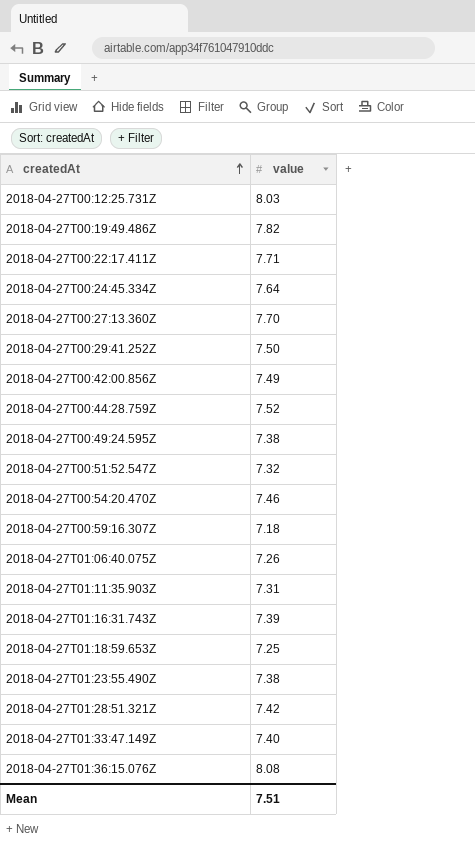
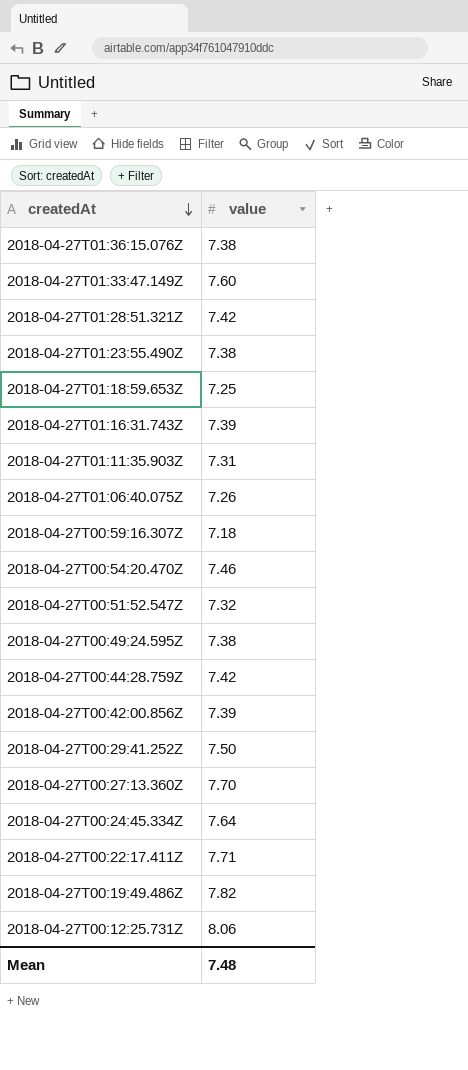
row order: createdAt ascending -> createdAt descending
2018-04-27T01:36:15.076Z | value: 8.08 -> 7.38
2018-04-27T01:33:47.149Z | value: 7.40 -> 7.60
2018-04-27T00:44:28.759Z | value: 7.52 -> 7.42
2018-04-27T00:42:00.856Z | value: 7.49 -> 7.39
2018-04-27T00:12:25.731Z | value: 8.03 -> 8.06
Mean | value: 7.51 -> 7.48

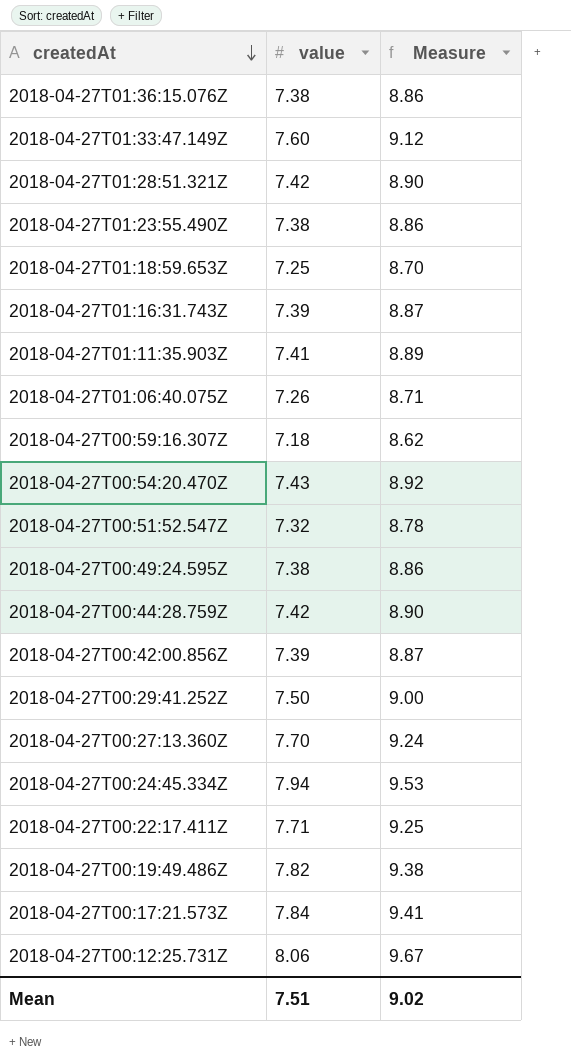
column Measure | formula: none -> [value] * 1.2
2018-04-27T01:11:35.903Z | value: 7.31 -> 7.41
2018-04-27T00:54:20.470Z | value: 7.46 -> 7.43
2018-04-27T00:24:45.334Z | value: 7.64 -> 7.94
row 2018-04-27T00:17:21.573Z: none -> 7.84 | 9.41
Mean | value: 7.48 -> 7.51

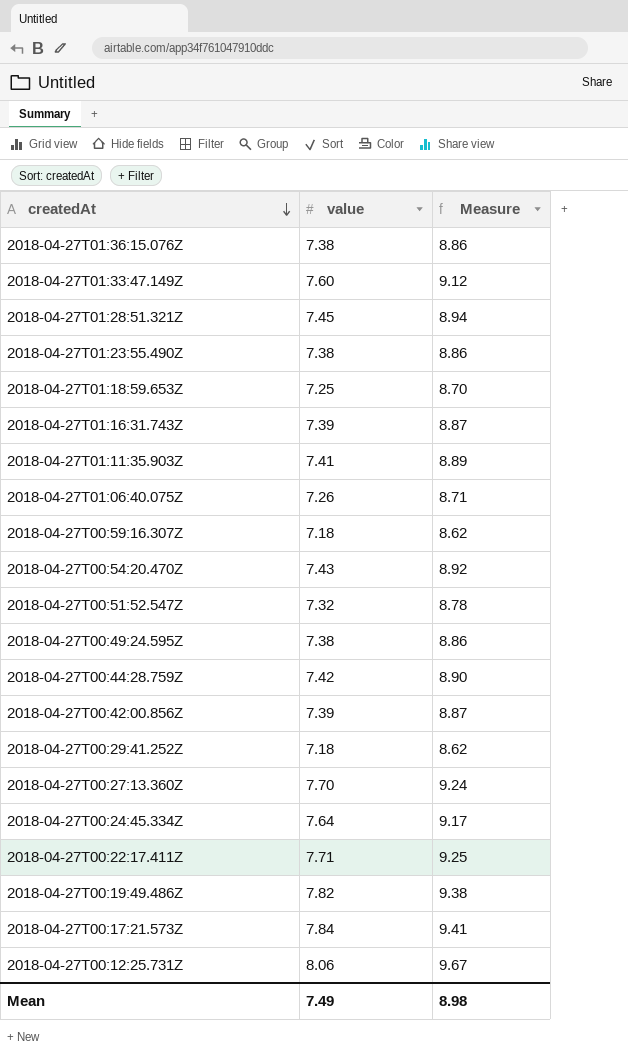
2018-04-27T01:28:51.321Z | value: 7.42 -> 7.45
2018-04-27T01:28:51.321Z | Measure: 8.90 -> 8.94
2018-04-27T00:29:41.252Z | value: 7.50 -> 7.18
2018-04-27T00:29:41.252Z | Measure: 9.00 -> 8.62
2018-04-27T00:24:45.334Z | value: 7.94 -> 7.64
2018-04-27T00:24:45.334Z | Measure: 9.53 -> 9.17
Mean | value: 7.51 -> 7.49
Mean | Measure: 9.02 -> 8.98

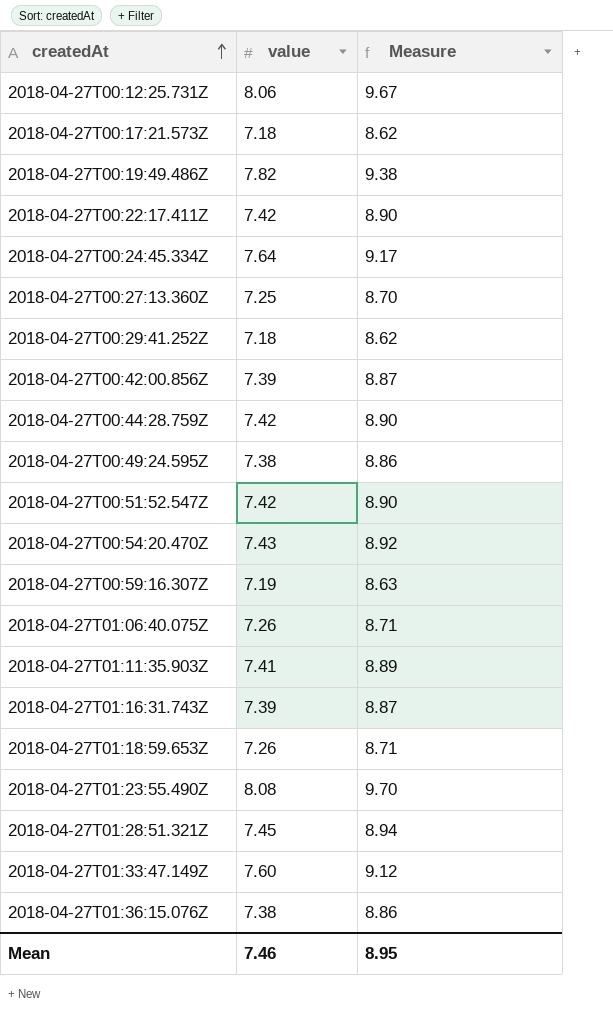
row order: createdAt descending -> createdAt ascending
2018-04-27T00:17:21.573Z | value: 7.84 -> 7.18
2018-04-27T00:17:21.573Z | Measure: 9.41 -> 8.62
2018-04-27T00:22:17.411Z | value: 7.71 -> 7.42
2018-04-27T00:22:17.411Z | Measure: 9.25 -> 8.90
2018-04-27T00:27:13.360Z | value: 7.70 -> 7.25
2018-04-27T00:27:13.360Z | Measure: 9.24 -> 8.70
2018-04-27T00:51:52.547Z | value: 7.32 -> 7.42
2018-04-27T00:51:52.547Z | Measure: 8.78 -> 8.90
2018-04-27T00:59:16.307Z | value: 7.18 -> 7.19
2018-04-27T00:59:16.307Z | Measure: 8.62 -> 8.63
2018-04-27T01:18:59.653Z | value: 7.25 -> 7.26
2018-04-27T01:18:59.653Z | Measure: 8.70 -> 8.71
2018-04-27T01:23:55.490Z | value: 7.38 -> 8.08
2018-04-27T01:23:55.490Z | Measure: 8.86 -> 9.70
Mean | value: 7.49 -> 7.46
Mean | Measure: 8.98 -> 8.95

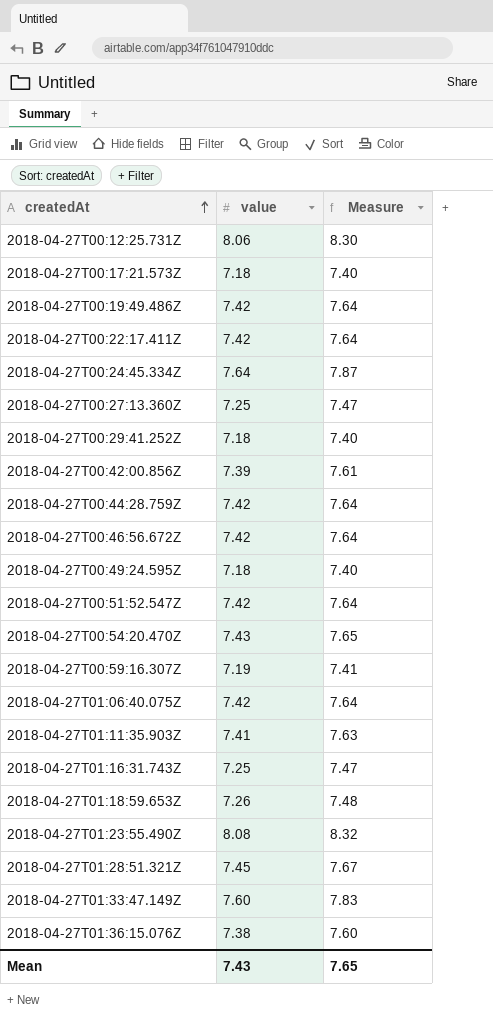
column Measure | formula: [value] * 1.2 -> [value] * 1.03
2018-04-27T00:19:49.486Z | value: 7.82 -> 7.42
row 2018-04-27T00:46:56.672Z: none -> 7.42 | 7.64
2018-04-27T00:49:24.595Z | value: 7.38 -> 7.18
2018-04-27T01:06:40.075Z | value: 7.26 -> 7.42
2018-04-27T01:16:31.743Z | value: 7.39 -> 7.25
Mean | value: 7.46 -> 7.43
Mean | Measure: 8.95 -> 7.65

